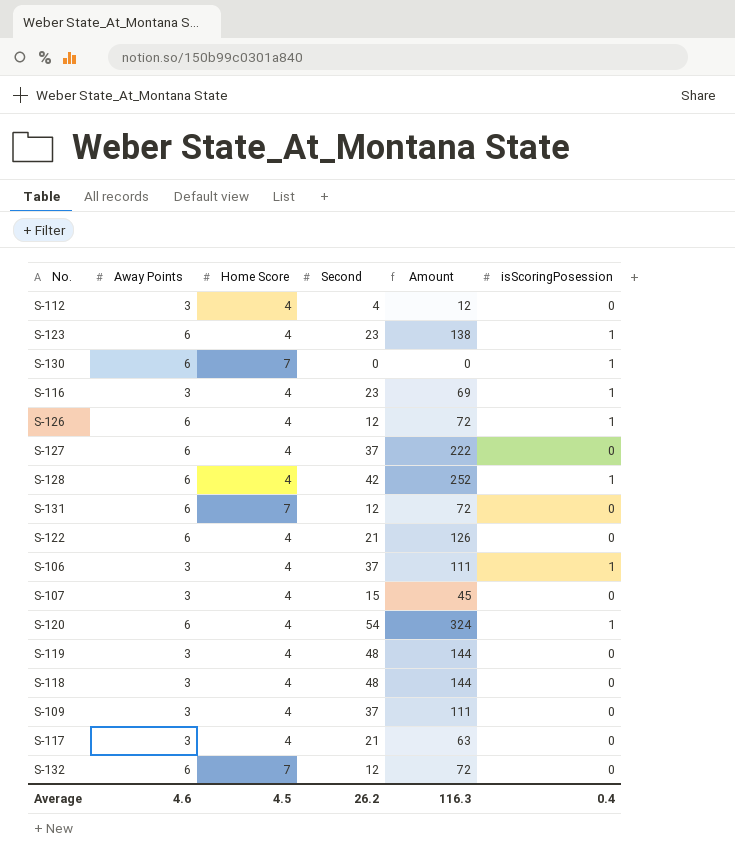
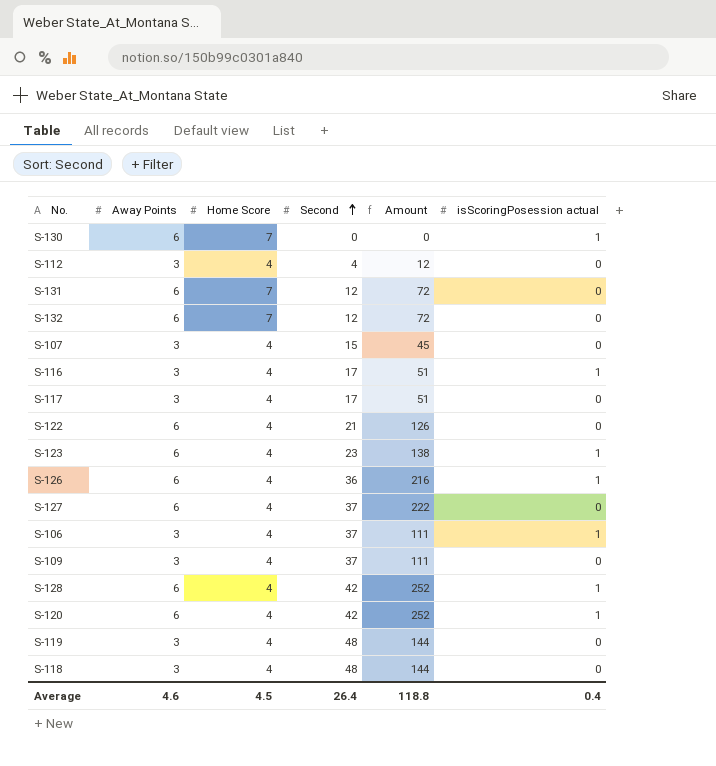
row order: none -> Second ascending
column name: isScoringPosession -> isScoringPosession actual
S-116 | Second: 23 -> 17
S-116 | Amount: 69 -> 51
S-117 | Second: 21 -> 17
S-117 | Amount: 63 -> 51
S-126 | Second: 12 -> 36
S-126 | Amount: 72 -> 216
S-120 | Second: 54 -> 42
S-120 | Amount: 324 -> 252
Average | Second: 26.2 -> 26.4
Average | Amount: 116.3 -> 118.8

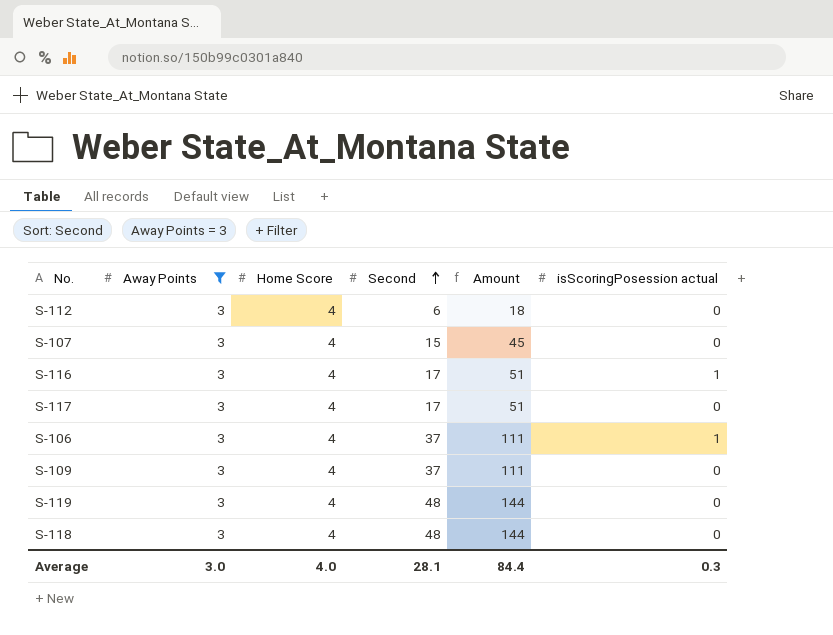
filter: none -> Away Points = 3
S-112 | Second: 4 -> 6
S-112 | Amount: 12 -> 18
Average | Away Points: 4.6 -> 3.0
Average | Home Score: 4.5 -> 4.0
Average | Second: 26.4 -> 28.1
Average | Amount: 118.8 -> 84.4
Average | isScoringPosession actual: 0.4 -> 0.3

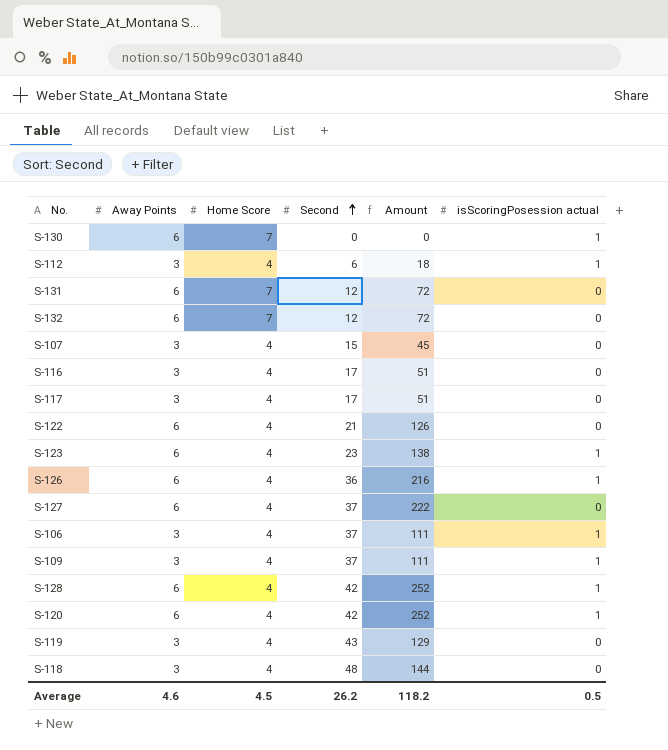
filter: Away Points = 3 -> none
S-112 | isScoringPosession actual: 0 -> 1
S-116 | isScoringPosession actual: 1 -> 0
S-109 | isScoringPosession actual: 0 -> 1
S-119 | Second: 48 -> 43
S-119 | Amount: 144 -> 129
Average | Away Points: 3.0 -> 4.6
Average | Home Score: 4.0 -> 4.5
Average | Second: 28.1 -> 26.2
Average | Amount: 84.4 -> 118.2
Average | isScoringPosession actual: 0.3 -> 0.5

